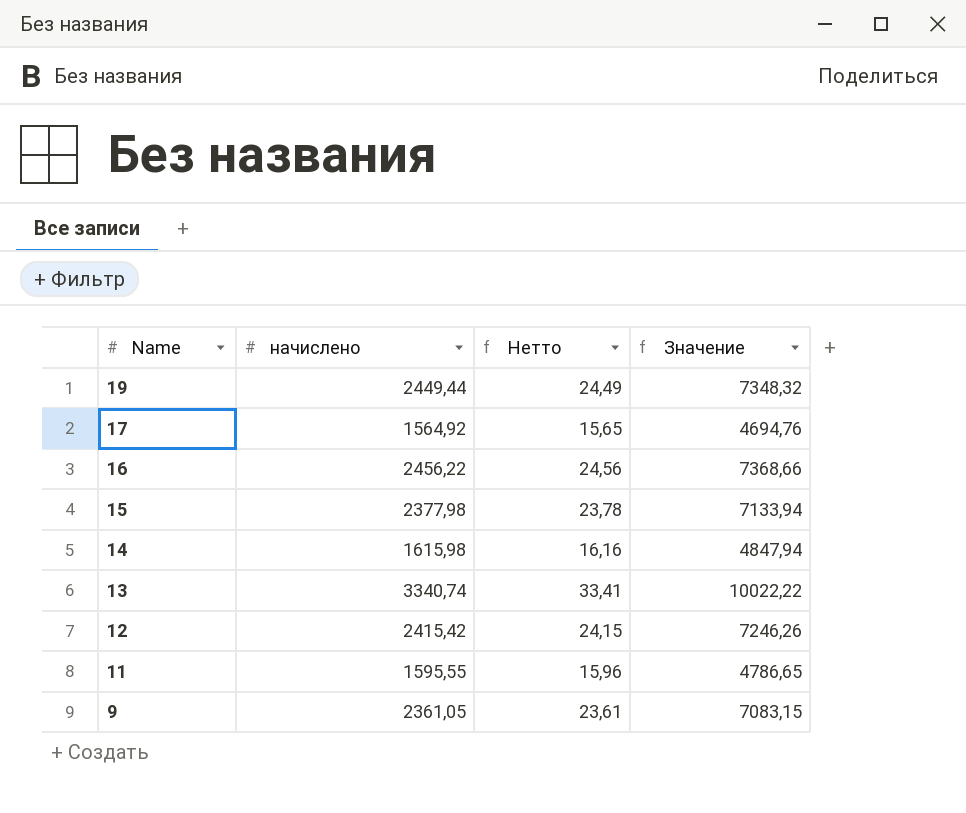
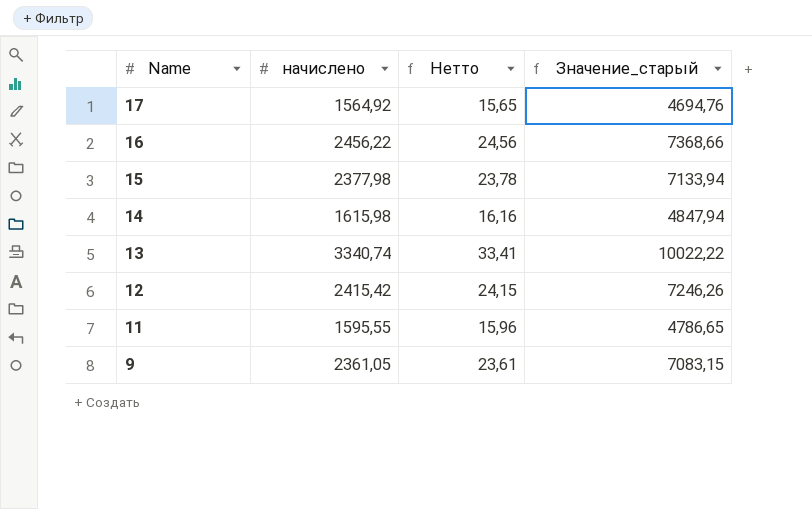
column name: Значение -> Значение_старый
row 19: 2449,44 | 24,49 | 7348,32 -> none

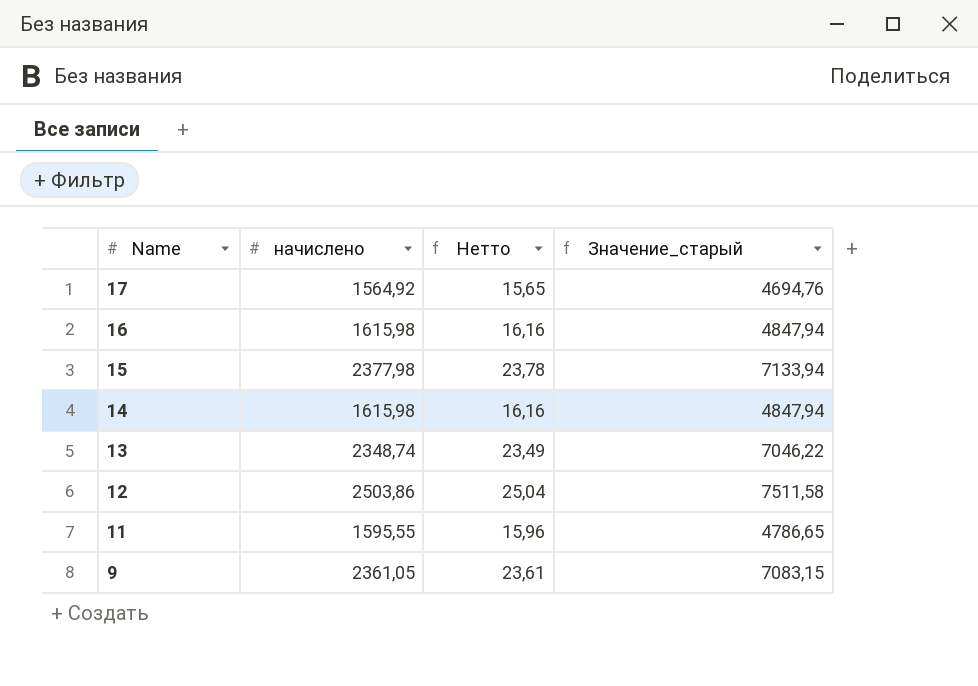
16 | начислено: 2456,22 -> 1615,98
16 | Нетто: 24,56 -> 16,16
16 | Значение_старый: 7368,66 -> 4847,94
13 | начислено: 3340,74 -> 2348,74
13 | Нетто: 33,41 -> 23,49
13 | Значение_старый: 10022,22 -> 7046,22
12 | начислено: 2415,42 -> 2503,86
12 | Нетто: 24,15 -> 25,04
12 | Значение_старый: 7246,26 -> 7511,58

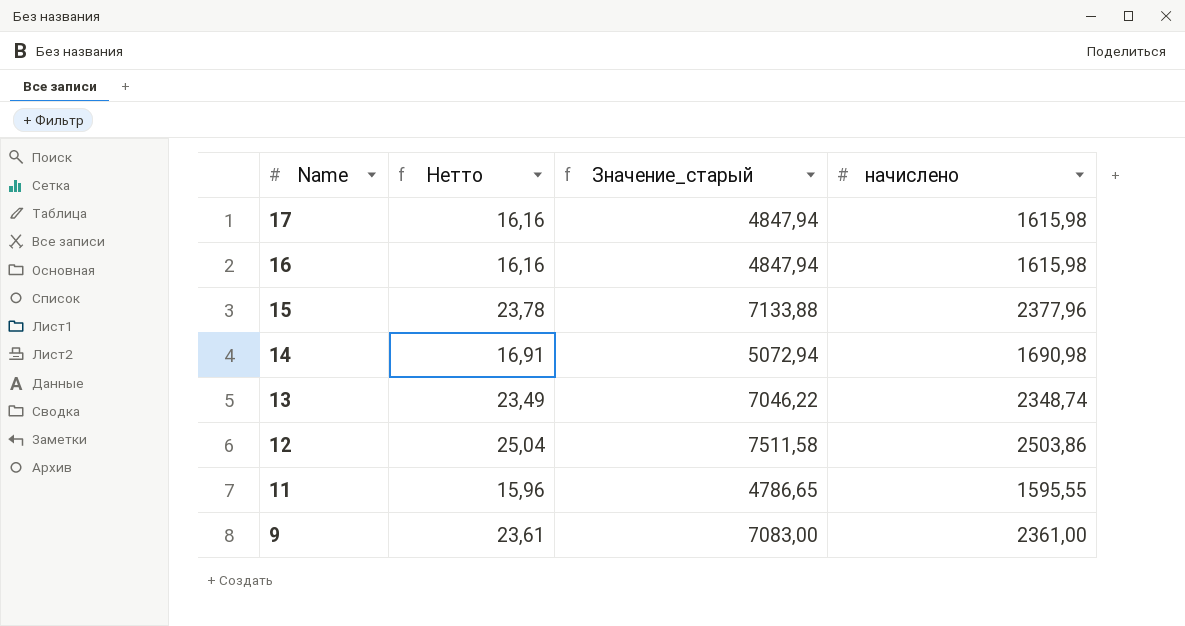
column начислено | position: 2 -> 4
17 | Нетто: 15,65 -> 16,16
17 | Значение_старый: 4694,76 -> 4847,94
17 | начислено: 1564,92 -> 1615,98
15 | Значение_старый: 7133,94 -> 7133,88
15 | начислено: 2377,98 -> 2377,96
14 | Нетто: 16,16 -> 16,91
14 | Значение_старый: 4847,94 -> 5072,94
14 | начислено: 1615,98 -> 1690,98
9 | Значение_старый: 7083,15 -> 7083,00
9 | начислено: 2361,05 -> 2361,00

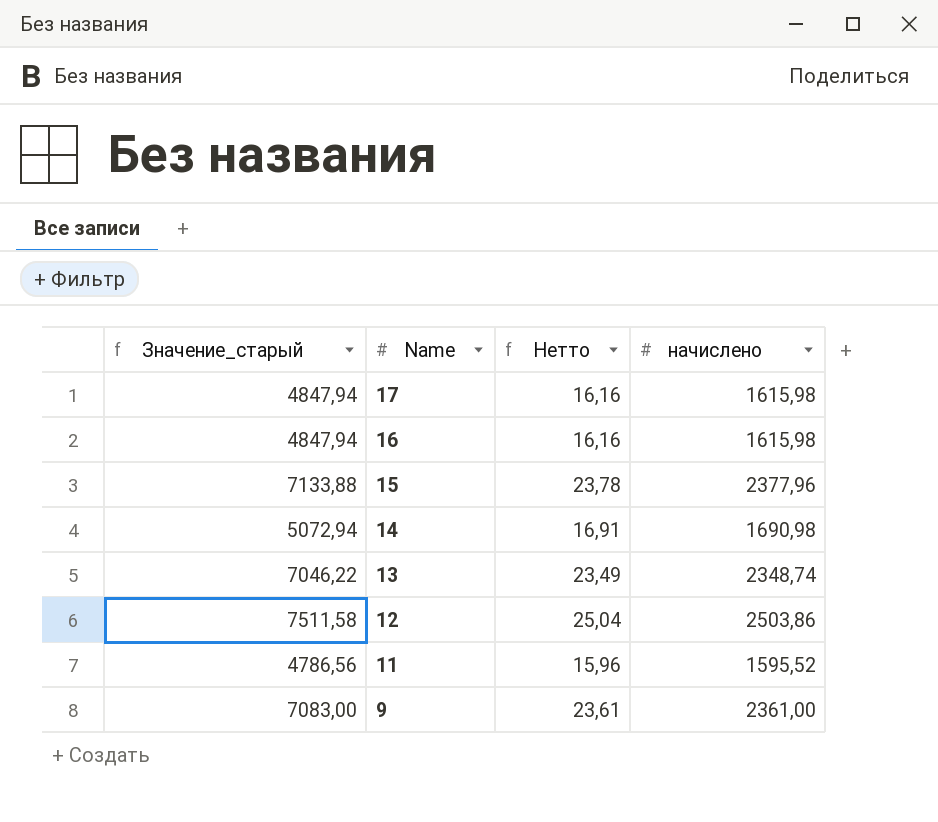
column Значение_старый | position: 3 -> 1
11 | Значение_старый: 4786,65 -> 4786,56
11 | начислено: 1595,55 -> 1595,52

